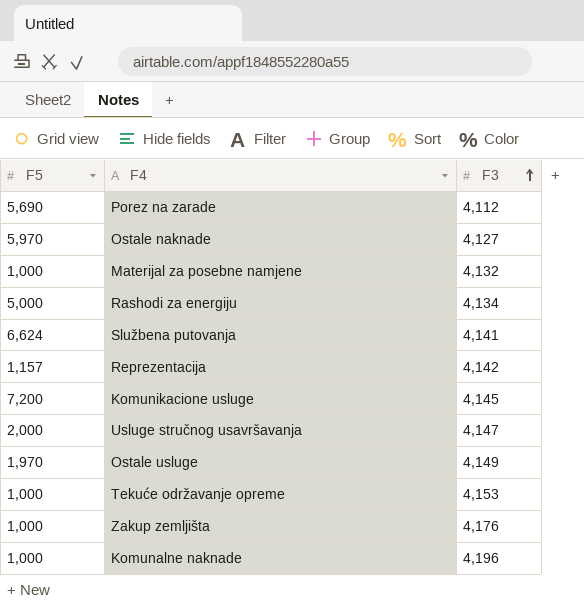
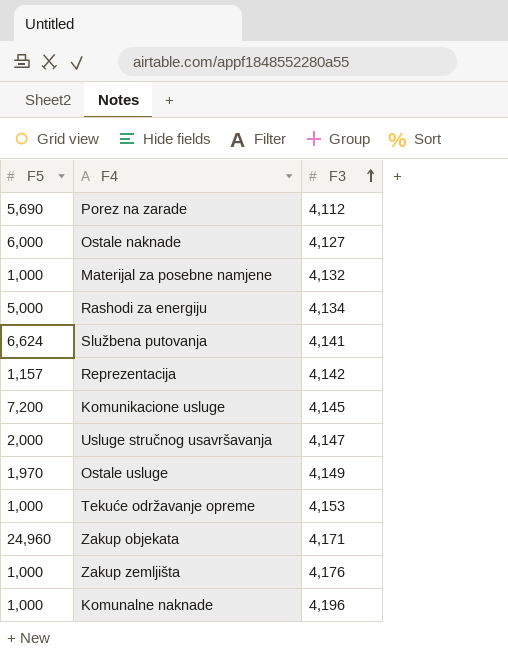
Ostale naknade | F5: 5,970 -> 6,000
row Zakup objekata: none -> 24,960 | 4,171

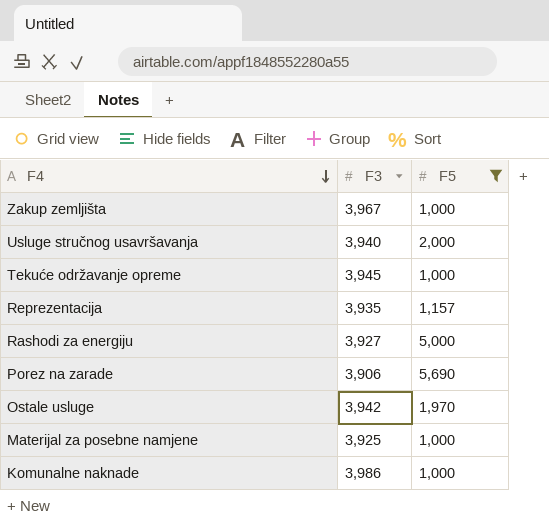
filter: none -> F5 <= 5,690
row order: F3 ascending -> F4 descending
column F5 | position: 1 -> 3
Zakup zemljišta | F3: 4,176 -> 3,967
Usluge stručnog usavršavanja | F3: 4,147 -> 3,940
Tekuće održavanje opreme | F3: 4,153 -> 3,945
Reprezentacija | F3: 4,142 -> 3,935
Rashodi za energiju | F3: 4,134 -> 3,927
Porez na zarade | F3: 4,112 -> 3,906
Ostale usluge | F3: 4,149 -> 3,942
Materijal za posebne namjene | F3: 4,132 -> 3,925
Komunalne naknade | F3: 4,196 -> 3,986

